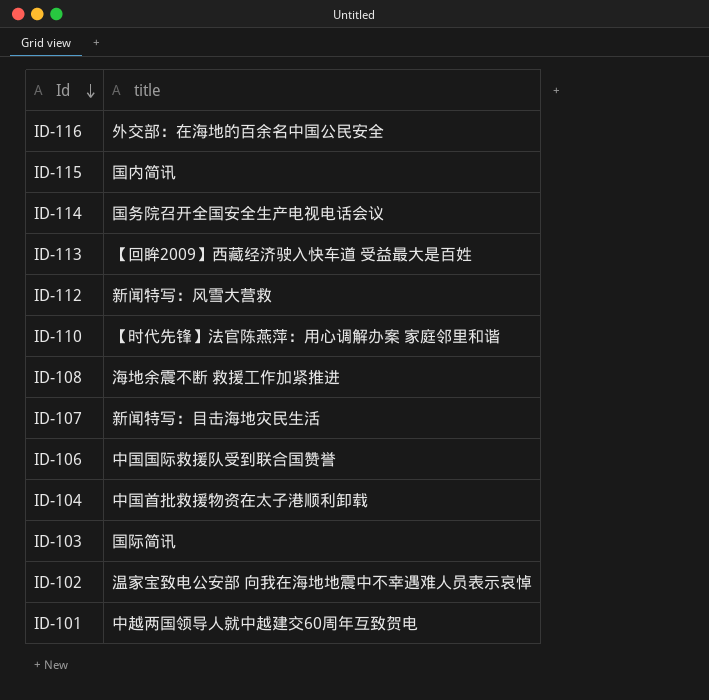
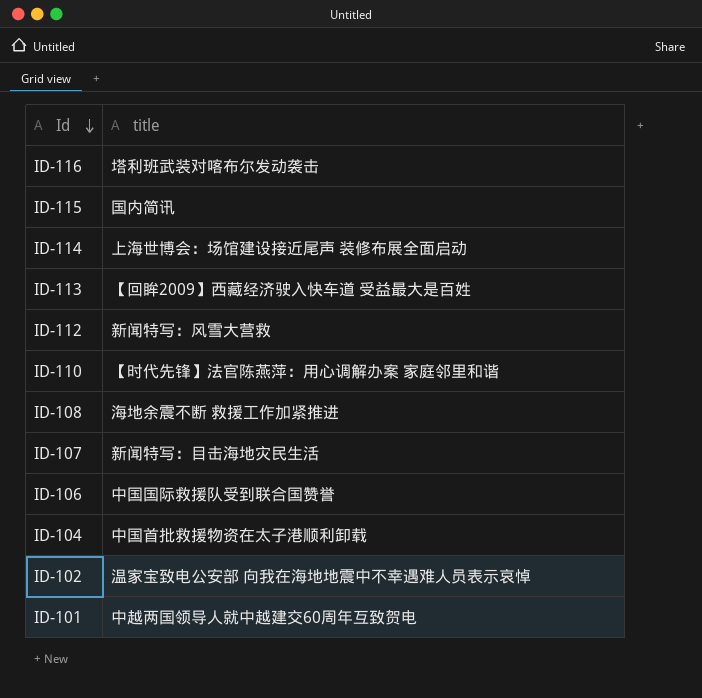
row ID-103: 国际简讯 -> none
ID-116 | title: 外交部：在海地的百余名中国公民安全 -> 塔利班武装对喀布尔发动袭击
ID-114 | title: 国务院召开全国安全生产电视电话会议 -> 上海世博会：场馆建设接近尾声 装修布展全面启动

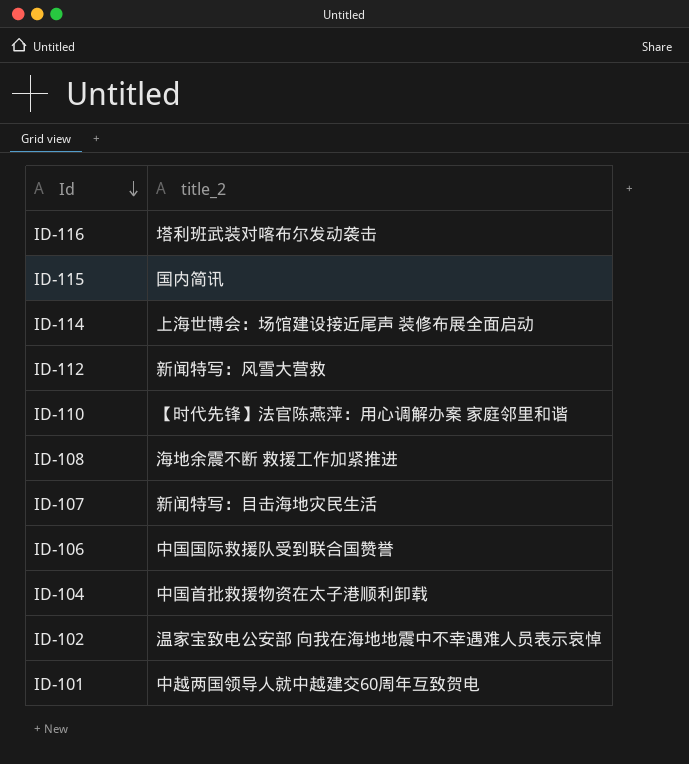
column name: title -> title_2
row ID-113: 【回眸2009】西藏经济驶入快车道 受益最大是百姓 -> none

